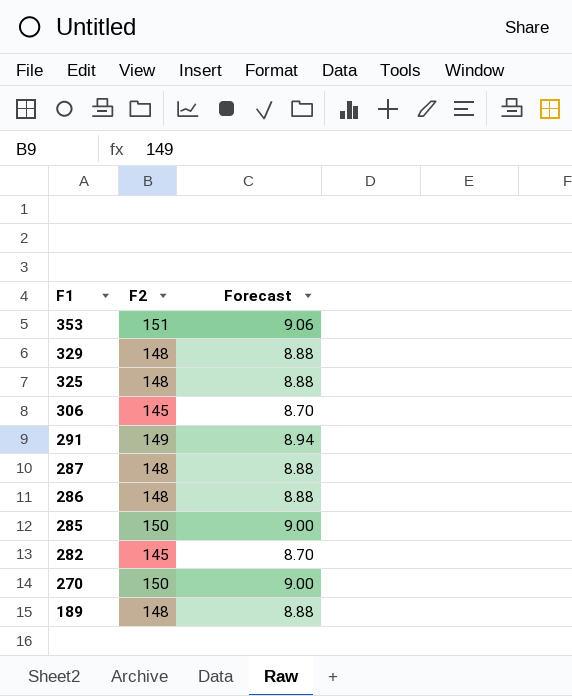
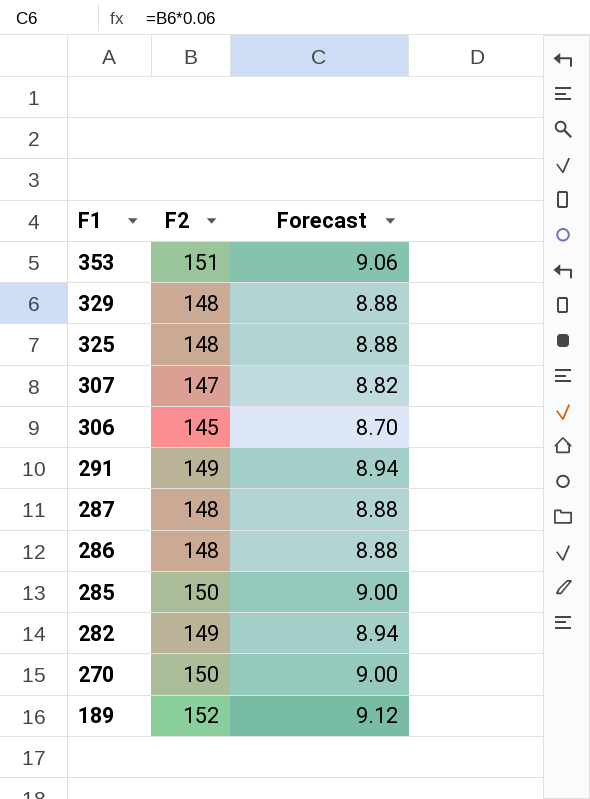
row 307: none -> 147 | 8.82
282 | F2: 145 -> 149
282 | Forecast: 8.70 -> 8.94
189 | F2: 148 -> 152
189 | Forecast: 8.88 -> 9.12

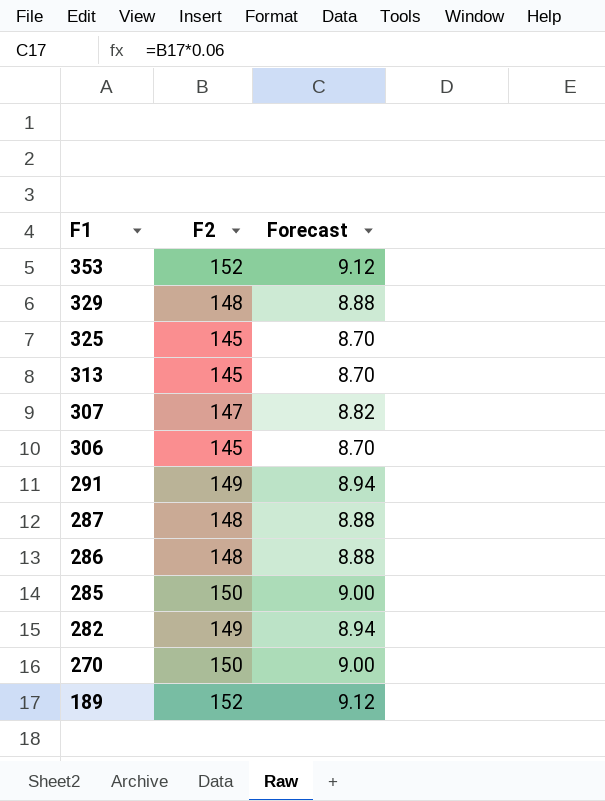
353 | F2: 151 -> 152
353 | Forecast: 9.06 -> 9.12
325 | F2: 148 -> 145
325 | Forecast: 8.88 -> 8.70
row 313: none -> 145 | 8.70

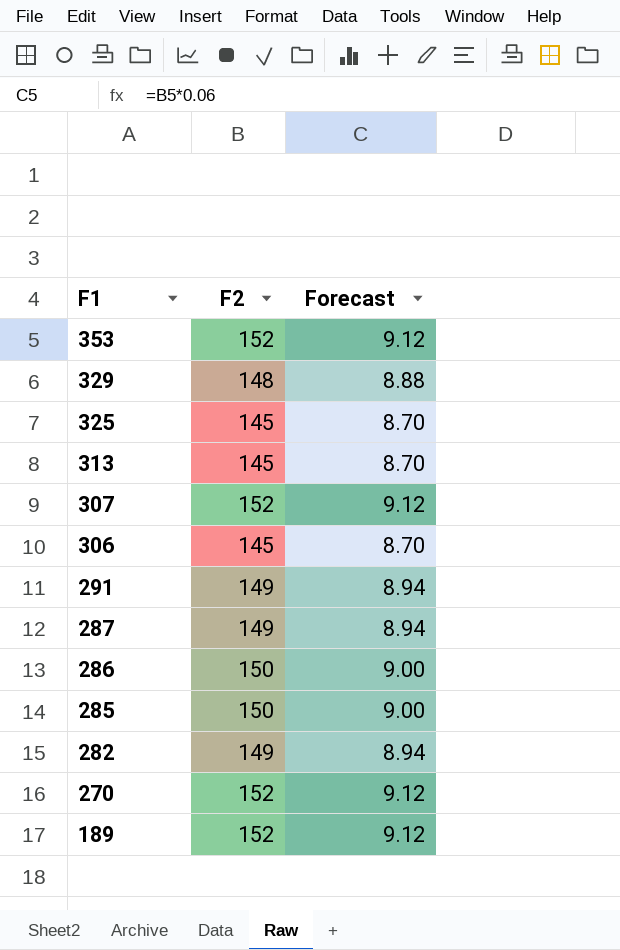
307 | F2: 147 -> 152
307 | Forecast: 8.82 -> 9.12
287 | F2: 148 -> 149
287 | Forecast: 8.88 -> 8.94
286 | F2: 148 -> 150
286 | Forecast: 8.88 -> 9.00
270 | F2: 150 -> 152
270 | Forecast: 9.00 -> 9.12

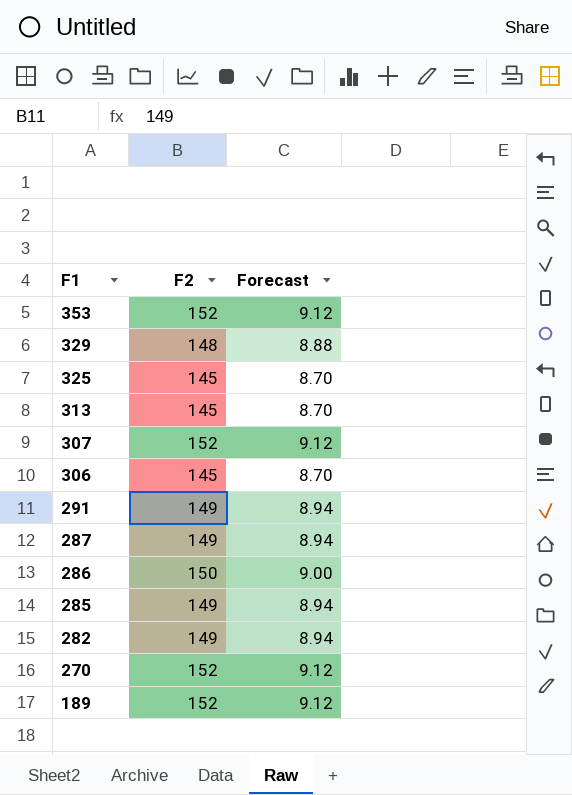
285 | F2: 150 -> 149
285 | Forecast: 9.00 -> 8.94

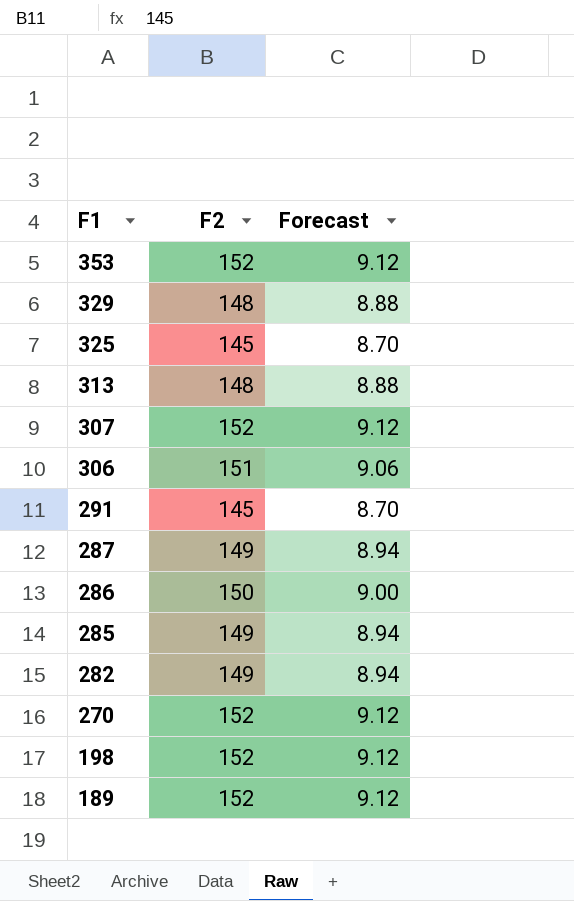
313 | F2: 145 -> 148
313 | Forecast: 8.70 -> 8.88
306 | F2: 145 -> 151
306 | Forecast: 8.70 -> 9.06
291 | F2: 149 -> 145
291 | Forecast: 8.94 -> 8.70
row 198: none -> 152 | 9.12

